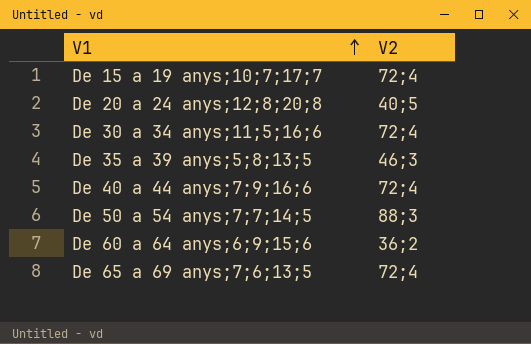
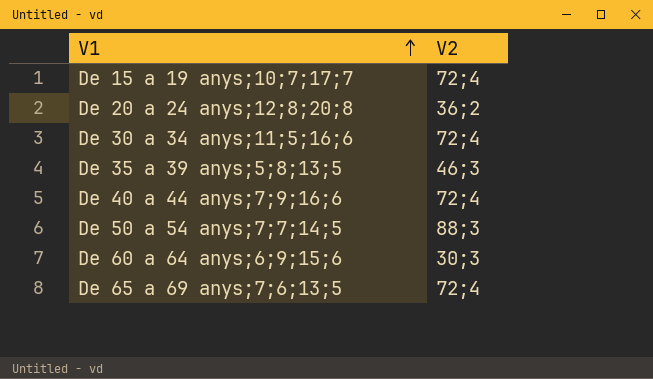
De 20 a 24 anys;12;8;20;8 | V2: 40;5 -> 36;2
De 60 a 64 anys;6;9;15;6 | V2: 36;2 -> 30;3

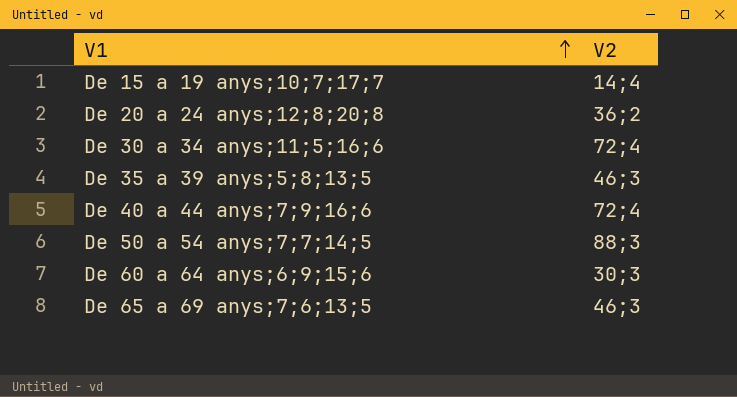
De 15 a 19 anys;10;7;17;7 | V2: 72;4 -> 14;4
De 65 a 69 anys;7;6;13;5 | V2: 72;4 -> 46;3

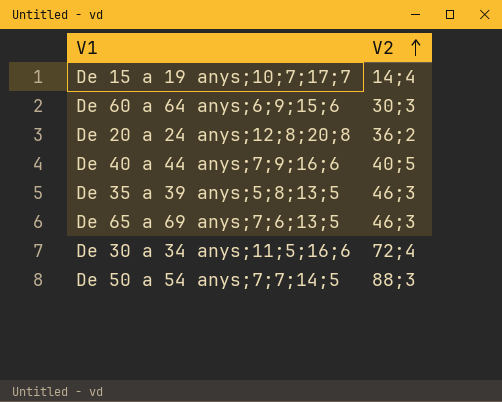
row order: V1 ascending -> V2 ascending
De 40 a 44 anys;7;9;16;6 | V2: 72;4 -> 40;5

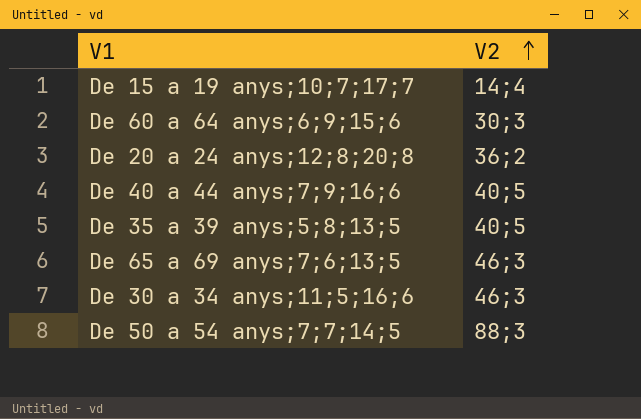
De 35 a 39 anys;5;8;13;5 | V2: 46;3 -> 40;5
De 30 a 34 anys;11;5;16;6 | V2: 72;4 -> 46;3

